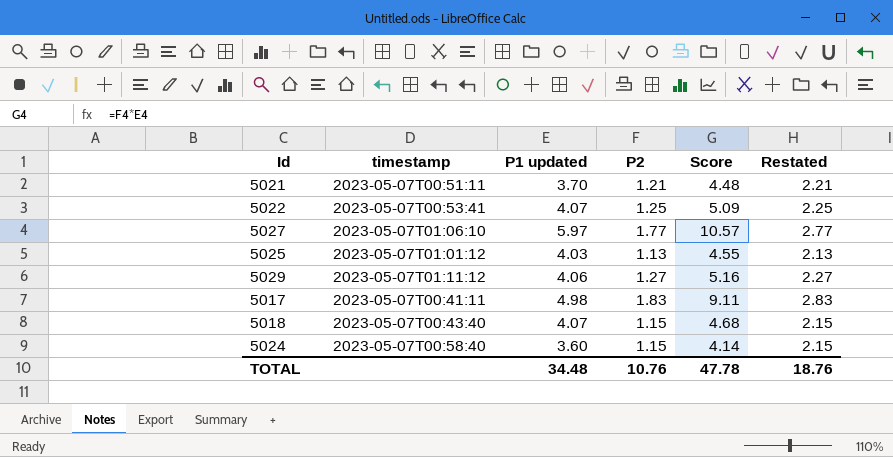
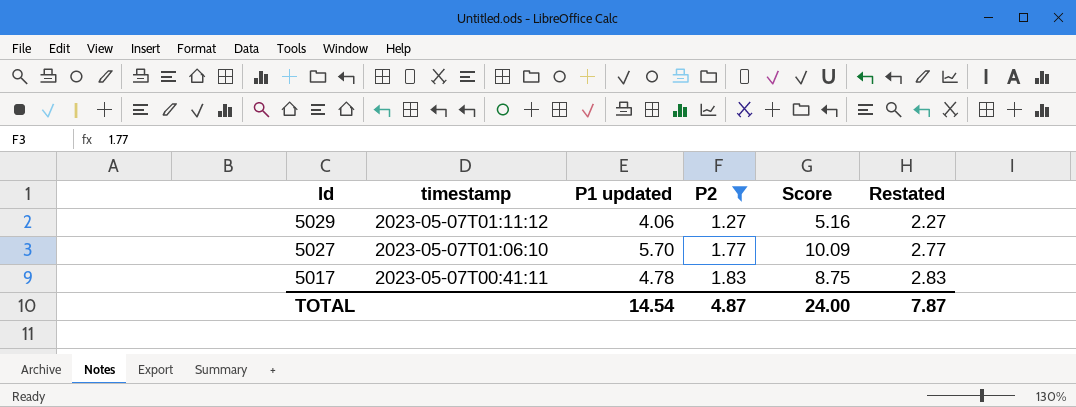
filter: none -> P2 >= 1.27
row order: none -> Id descending
5027 | P1 updated: 5.97 -> 5.70
5027 | Score: 10.57 -> 10.09
5017 | P1 updated: 4.98 -> 4.78
5017 | Score: 9.11 -> 8.75
TOTAL | P1 updated: 34.48 -> 14.54
TOTAL | P2: 10.76 -> 4.87
TOTAL | Score: 47.78 -> 24.00
TOTAL | Restated: 18.76 -> 7.87

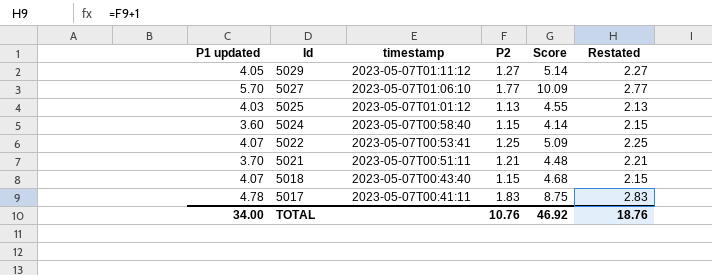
filter: P2 >= 1.27 -> none
column P1 updated | position: 3 -> 1
5029 | P1 updated: 4.06 -> 4.05
5029 | Score: 5.16 -> 5.14
TOTAL | P1 updated: 14.54 -> 34.00
TOTAL | P2: 4.87 -> 10.76
TOTAL | Score: 24.00 -> 46.92
TOTAL | Restated: 7.87 -> 18.76

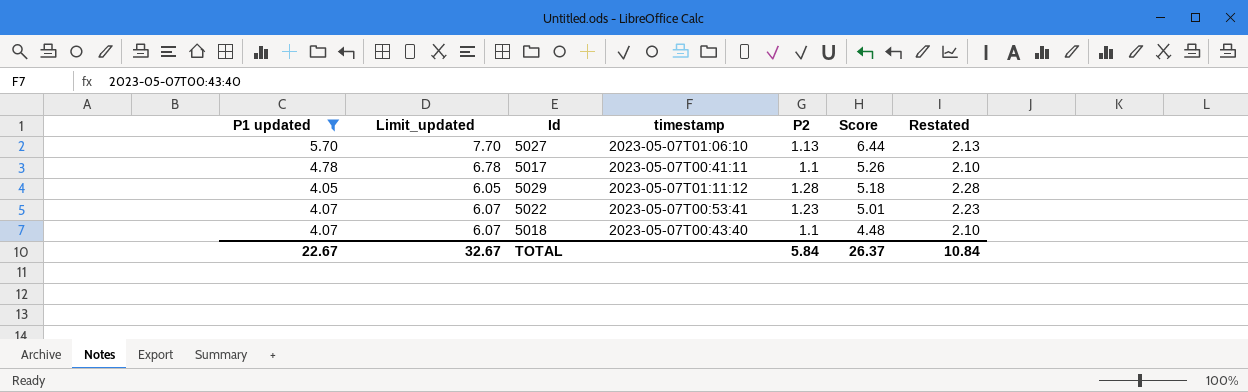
filter: none -> P1 updated >= 4.05
row order: Id descending -> Score descending
column Limit_updated | formula: none -> [P1 updated] + 2
5027 | P2: 1.77 -> 1.13
5027 | Score: 10.09 -> 6.44
5027 | Restated: 2.77 -> 2.13
5017 | P2: 1.83 -> 1.1
5017 | Score: 8.75 -> 5.26
5017 | Restated: 2.83 -> 2.10
5029 | P2: 1.27 -> 1.28
5029 | Score: 5.14 -> 5.18
5029 | Restated: 2.27 -> 2.28
5022 | P2: 1.25 -> 1.23
5022 | Score: 5.09 -> 5.01
5022 | Restated: 2.25 -> 2.23
5018 | P2: 1.15 -> 1.1
5018 | Score: 4.68 -> 4.48
5018 | Restated: 2.15 -> 2.10
TOTAL | P1 updated: 34.00 -> 22.67
TOTAL | P2: 10.76 -> 5.84
TOTAL | Score: 46.92 -> 26.37
TOTAL | Restated: 18.76 -> 10.84

